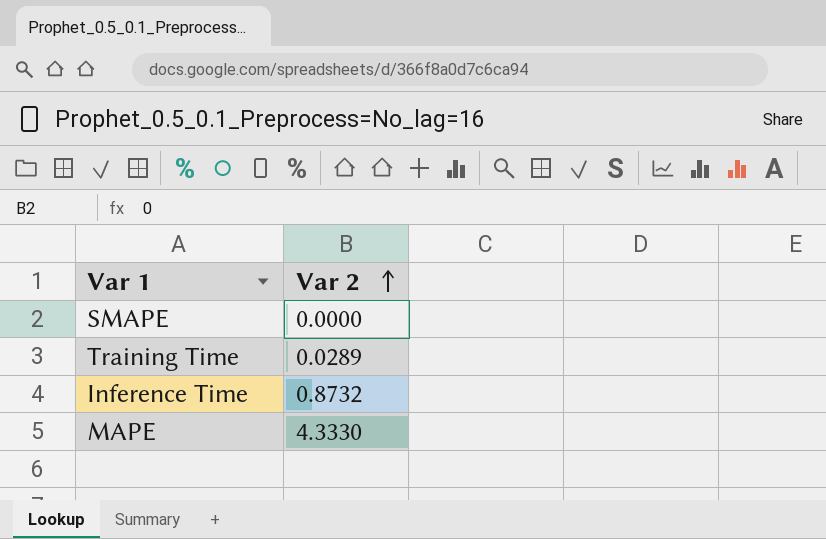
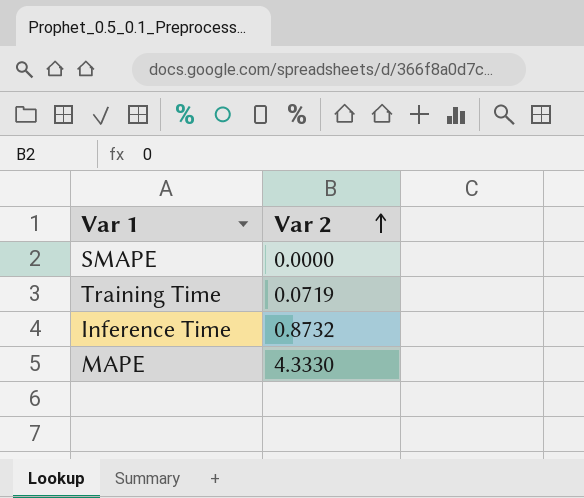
Training Time | Var 2: 0.0289 -> 0.0719

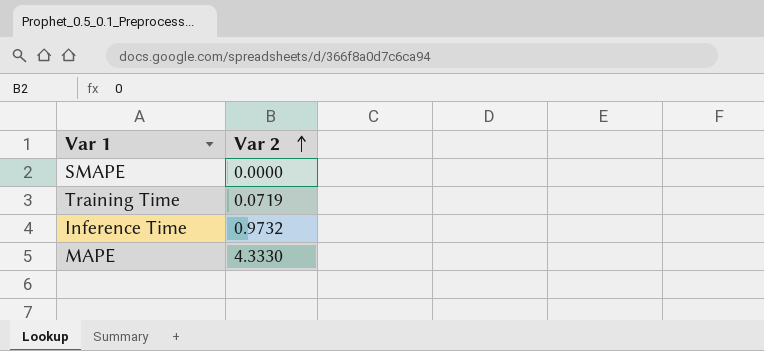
Inference Time | Var 2: 0.8732 -> 0.9732

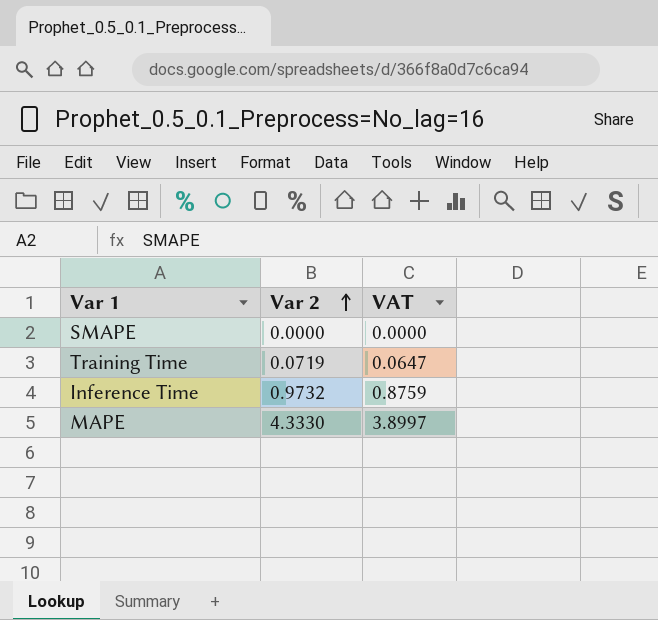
column VAT | formula: none -> [Var 2] * 0.9

